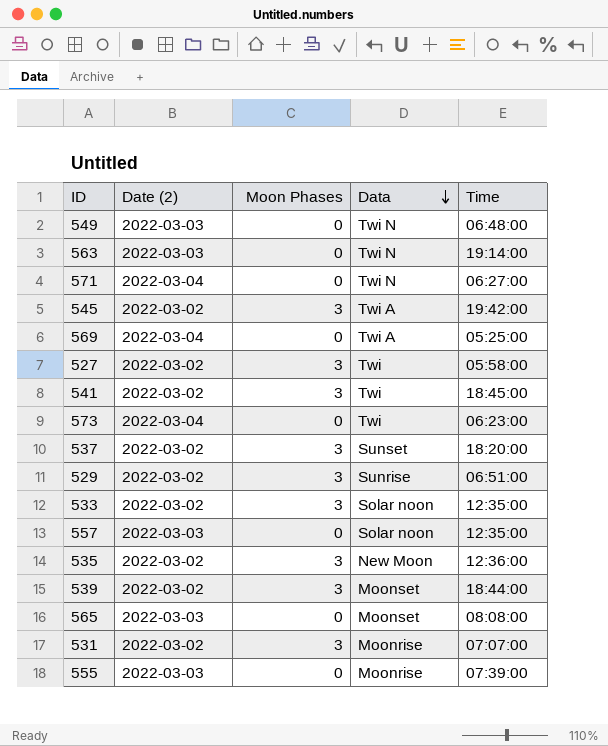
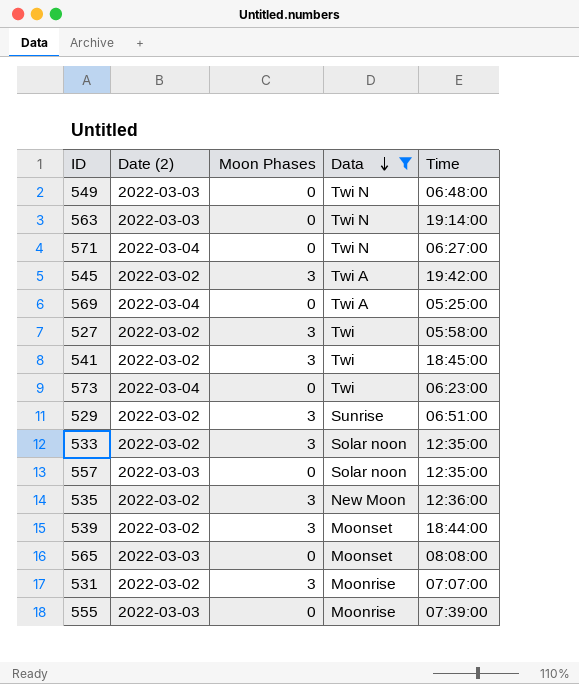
filter: none -> Data != Sunset

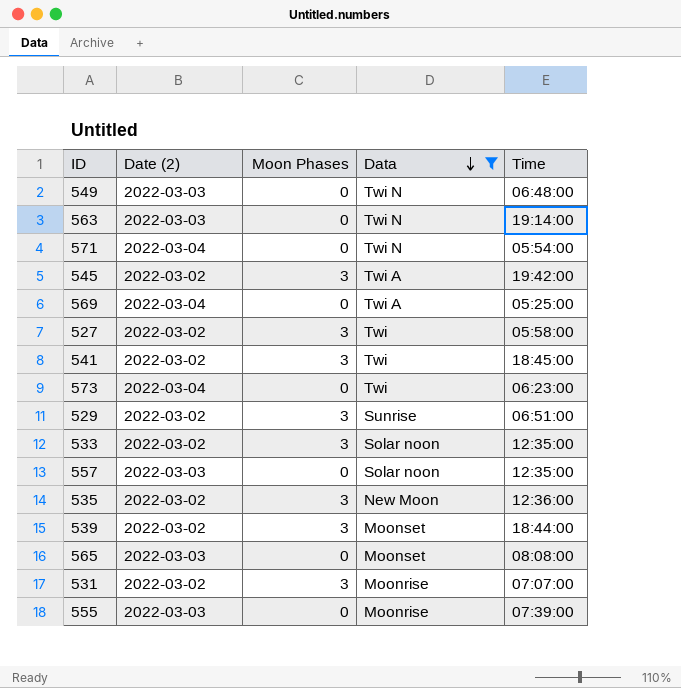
571 | Time: 06:27:00 -> 05:54:00

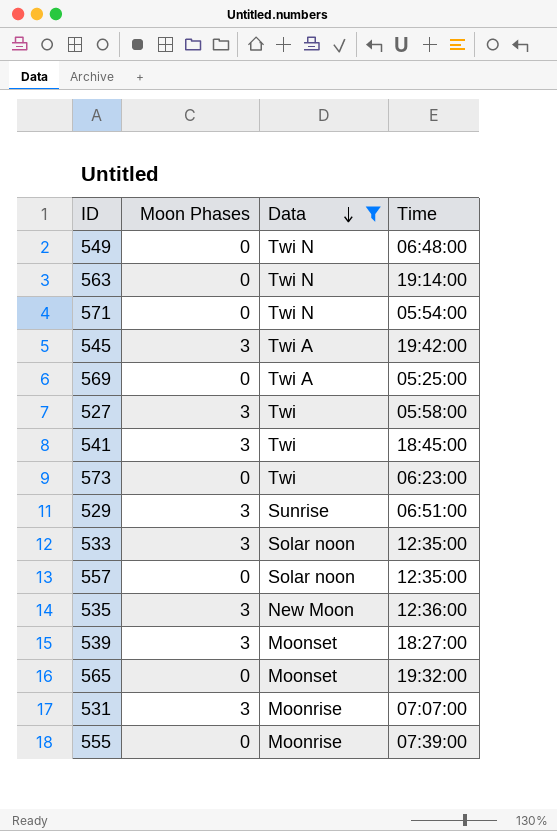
column Date (2) | position: 2 -> none
539 | Time: 18:44:00 -> 18:27:00
565 | Time: 08:08:00 -> 19:32:00

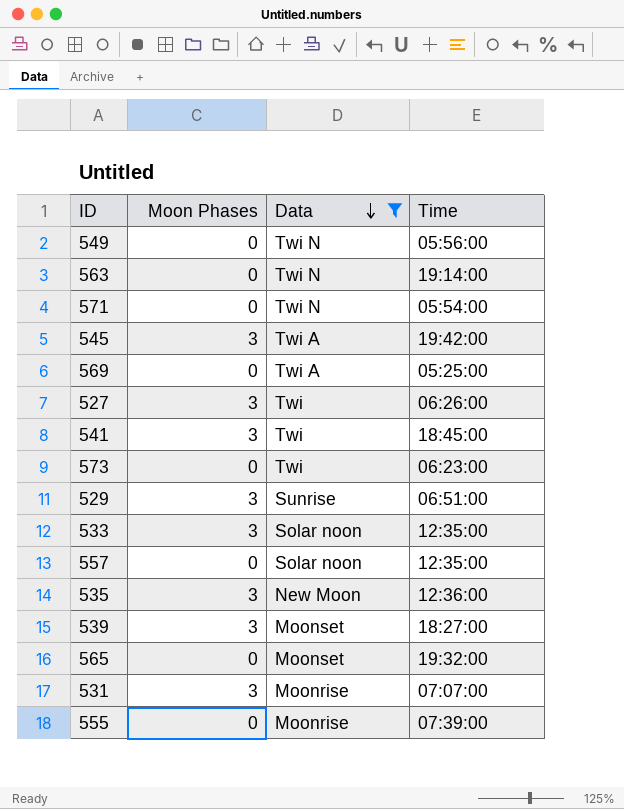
549 | Time: 06:48:00 -> 05:56:00
527 | Time: 05:58:00 -> 06:26:00

